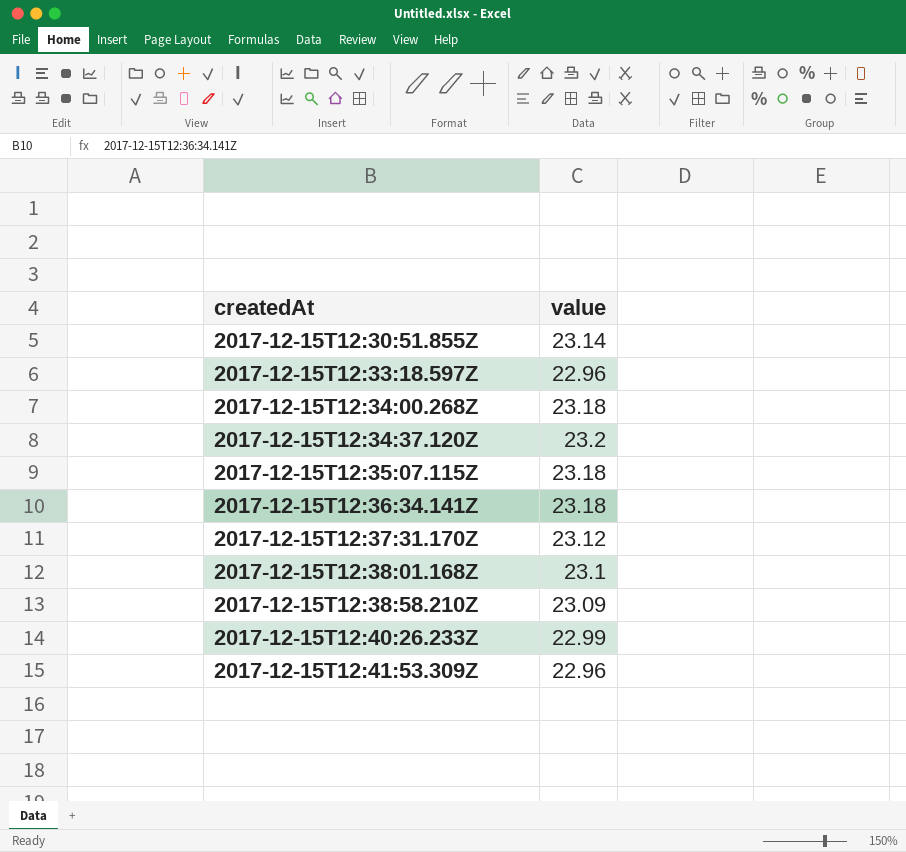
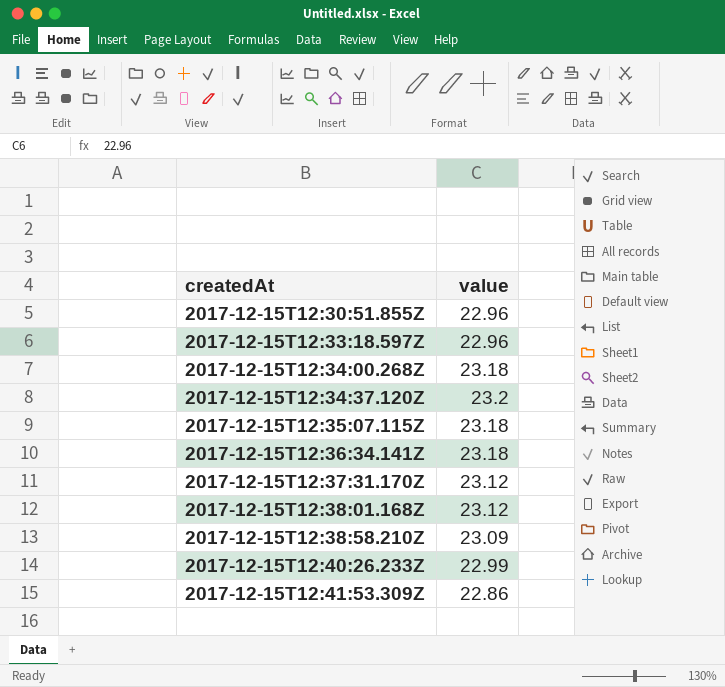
2017-12-15T12:30:51.855Z | value: 23.14 -> 22.96
2017-12-15T12:38:01.168Z | value: 23.1 -> 23.12
2017-12-15T12:41:53.309Z | value: 22.96 -> 22.86

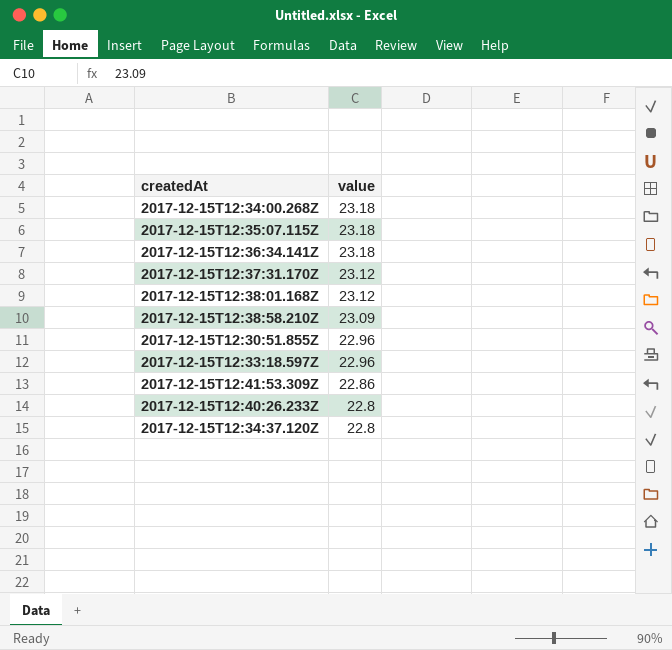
row order: createdAt ascending -> value descending
2017-12-15T12:40:26.233Z | value: 22.99 -> 22.8
2017-12-15T12:34:37.120Z | value: 23.2 -> 22.8

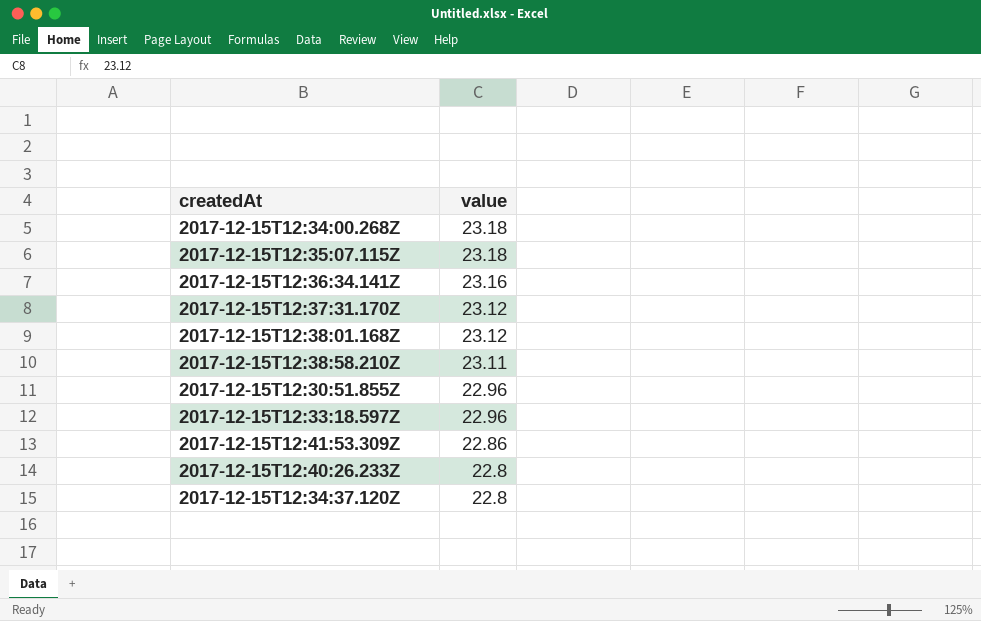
2017-12-15T12:36:34.141Z | value: 23.18 -> 23.16
2017-12-15T12:38:58.210Z | value: 23.09 -> 23.11

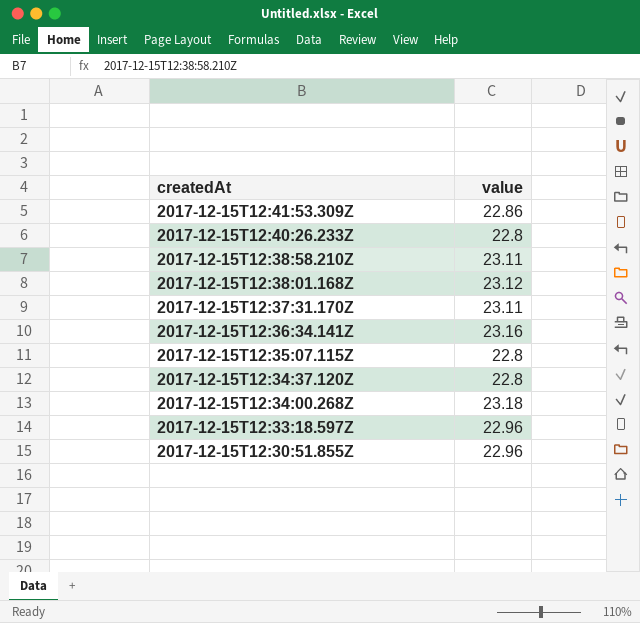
row order: value descending -> createdAt descending
2017-12-15T12:37:31.170Z | value: 23.12 -> 23.11
2017-12-15T12:35:07.115Z | value: 23.18 -> 22.8

